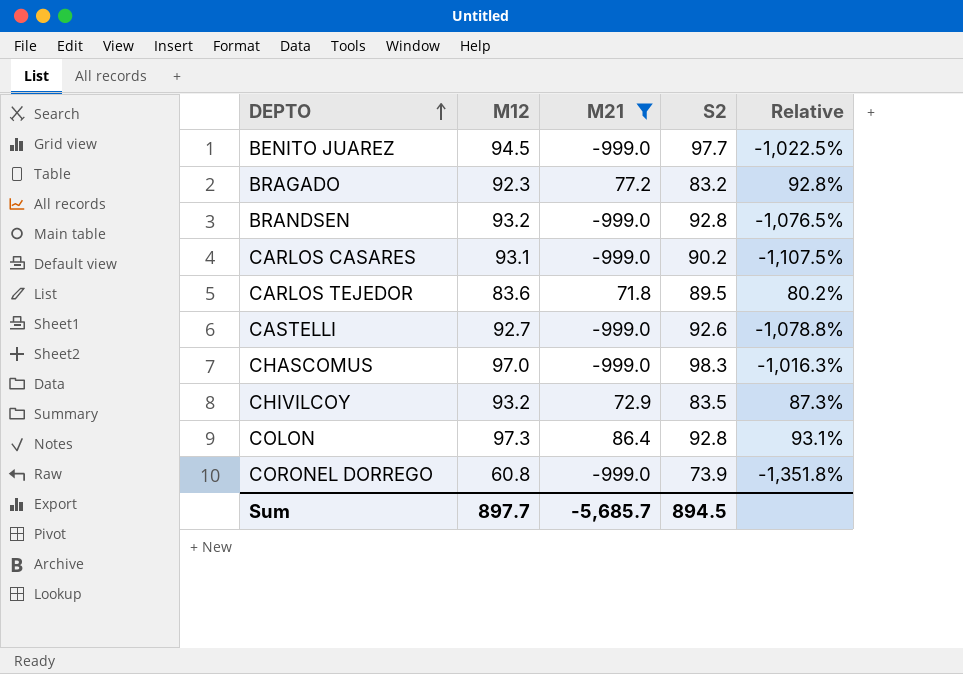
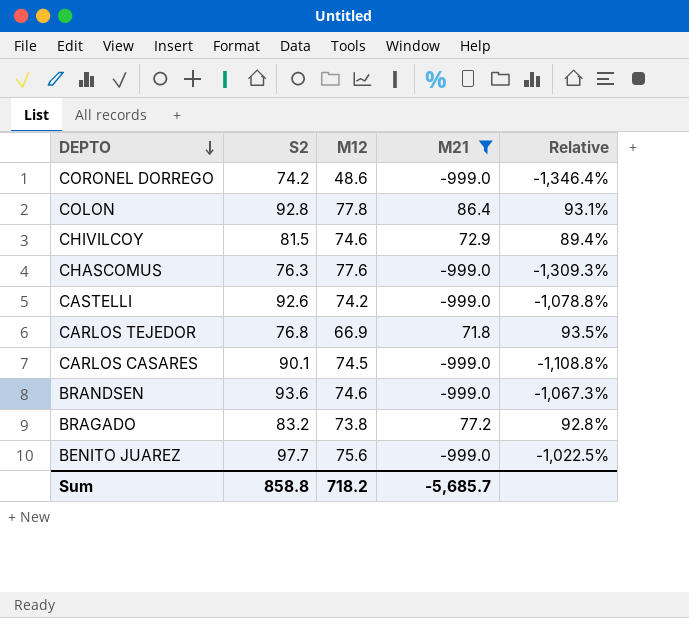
row order: DEPTO ascending -> DEPTO descending
column S2 | position: 4 -> 2
CORONEL DORREGO | S2: 73.9 -> 74.2
CORONEL DORREGO | M12: 60.8 -> 48.6
CORONEL DORREGO | Relative: -1,351.8% -> -1,346.4%
COLON | M12: 97.3 -> 77.8
CHIVILCOY | S2: 83.5 -> 81.5
CHIVILCOY | M12: 93.2 -> 74.6
CHIVILCOY | Relative: 87.3% -> 89.4%
CHASCOMUS | S2: 98.3 -> 76.3
CHASCOMUS | M12: 97.0 -> 77.6
CHASCOMUS | Relative: -1,016.3% -> -1,309.3%
CASTELLI | M12: 92.7 -> 74.2
CARLOS TEJEDOR | S2: 89.5 -> 76.8
CARLOS TEJEDOR | M12: 83.6 -> 66.9
CARLOS TEJEDOR | Relative: 80.2% -> 93.5%
CARLOS CASARES | S2: 90.2 -> 90.1
CARLOS CASARES | M12: 93.1 -> 74.5
CARLOS CASARES | Relative: -1,107.5% -> -1,108.8%
BRANDSEN | S2: 92.8 -> 93.6
BRANDSEN | M12: 93.2 -> 74.6
BRANDSEN | Relative: -1,076.5% -> -1,067.3%
BRAGADO | M12: 92.3 -> 73.8
BENITO JUAREZ | M12: 94.5 -> 75.6
Sum | S2: 894.5 -> 858.8
Sum | M12: 897.7 -> 718.2

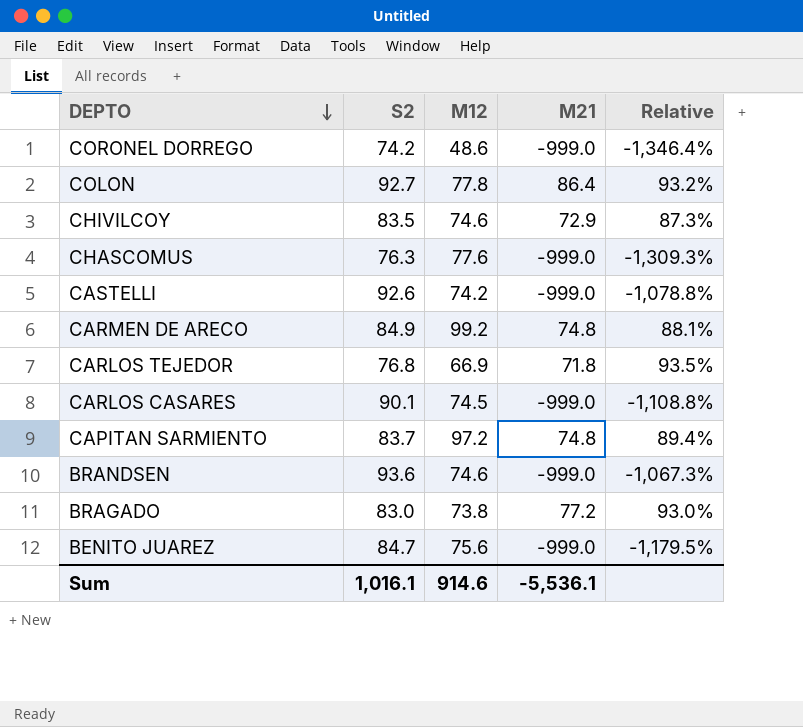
filter: M21 != 74.8 -> none
COLON | S2: 92.8 -> 92.7
COLON | Relative: 93.1% -> 93.2%
CHIVILCOY | S2: 81.5 -> 83.5
CHIVILCOY | Relative: 89.4% -> 87.3%
BRAGADO | S2: 83.2 -> 83.0
BRAGADO | Relative: 92.8% -> 93.0%
BENITO JUAREZ | S2: 97.7 -> 84.7
BENITO JUAREZ | Relative: -1,022.5% -> -1,179.5%
Sum | S2: 858.8 -> 1,016.1
Sum | M12: 718.2 -> 914.6
Sum | M21: -5,685.7 -> -5,536.1

